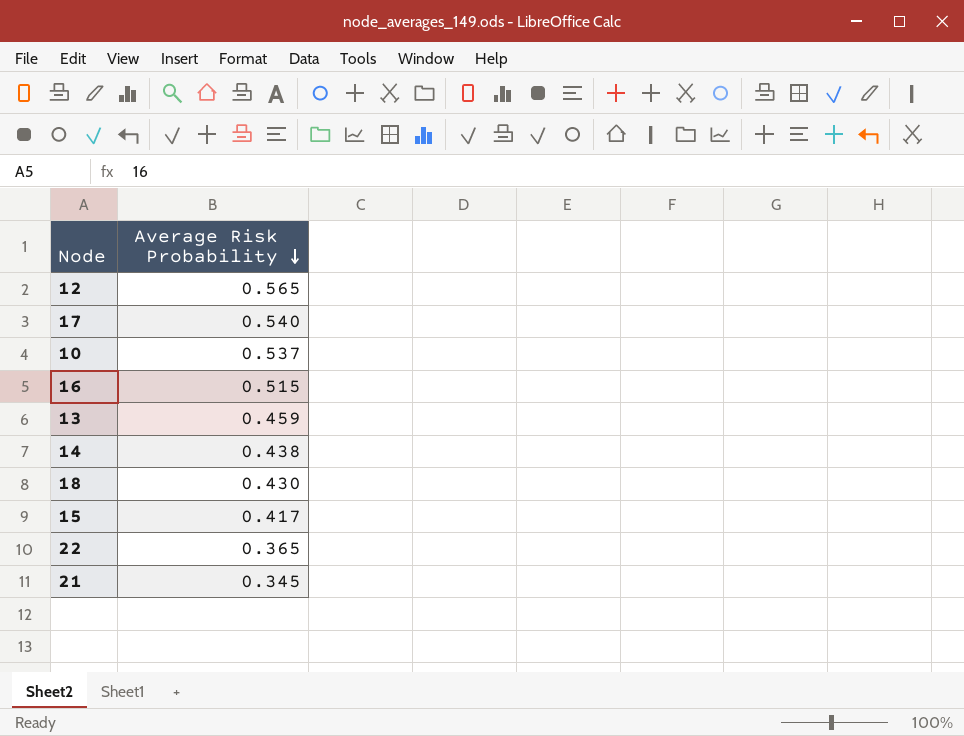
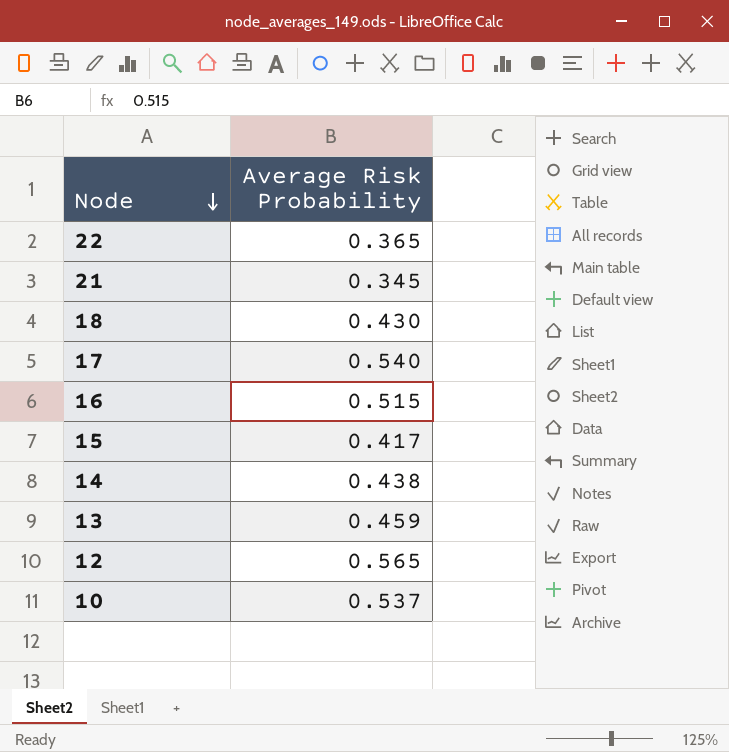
row order: Average Risk Probability descending -> Node descending

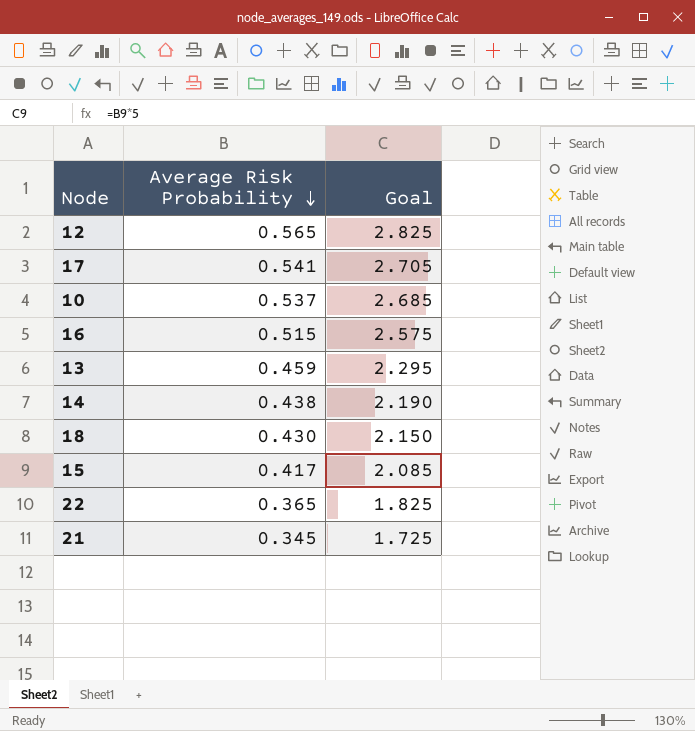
row order: Node descending -> Average Risk Probability descending
column Goal | formula: none -> [Average Risk Probability] * 5
17 | Average Risk Probability: 0.540 -> 0.541

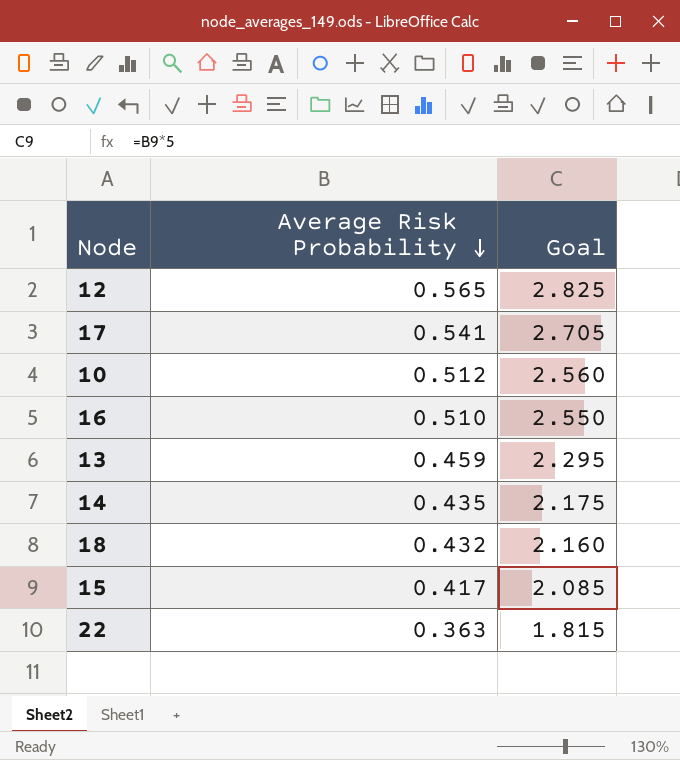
row 21: 0.345 | 1.725 -> none
10 | Average Risk Probability: 0.537 -> 0.512
10 | Goal: 2.685 -> 2.560
16 | Average Risk Probability: 0.515 -> 0.510
16 | Goal: 2.575 -> 2.550
14 | Average Risk Probability: 0.438 -> 0.435
14 | Goal: 2.190 -> 2.175
18 | Average Risk Probability: 0.430 -> 0.432
18 | Goal: 2.150 -> 2.160
22 | Average Risk Probability: 0.365 -> 0.363
22 | Goal: 1.825 -> 1.815

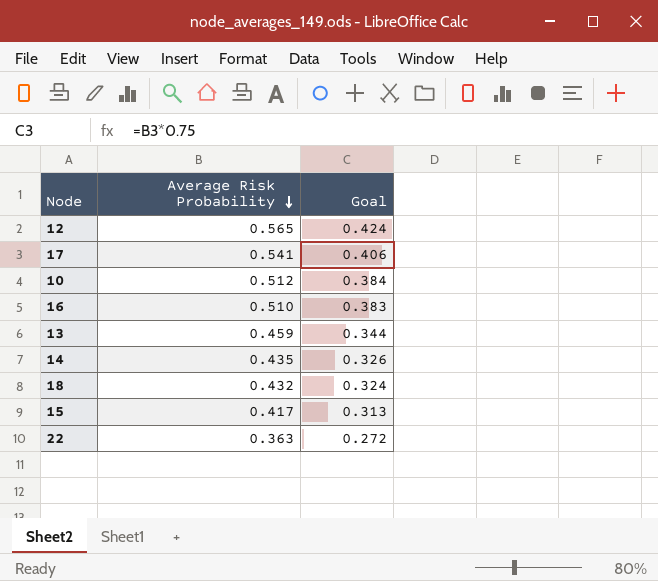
column Goal | formula: [Average Risk Probability] * 5 -> [Average Risk Probability] * 0.75

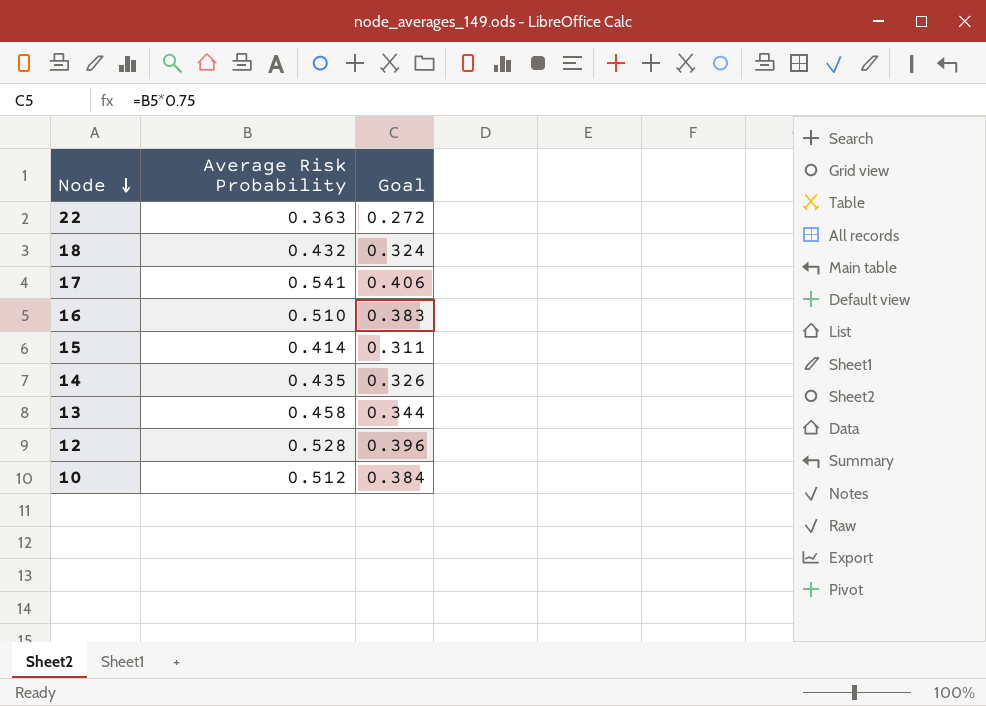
row order: Average Risk Probability descending -> Node descending
15 | Average Risk Probability: 0.417 -> 0.414
15 | Goal: 0.313 -> 0.311
13 | Average Risk Probability: 0.459 -> 0.458
12 | Average Risk Probability: 0.565 -> 0.528
12 | Goal: 0.424 -> 0.396

